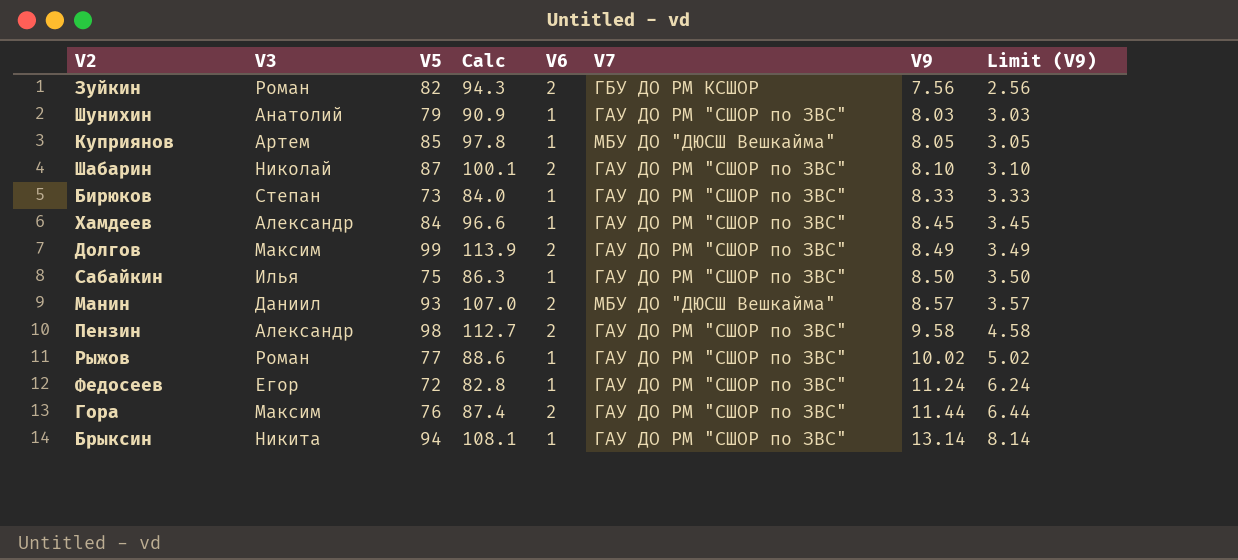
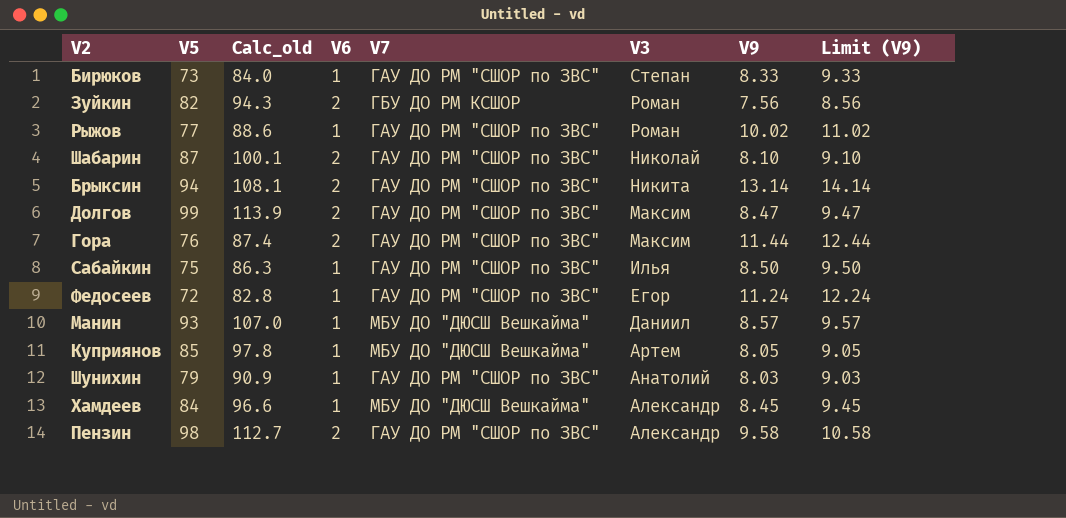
row order: V9 ascending -> V3 descending
column name: Calc -> Calc_old
column V3 | position: 2 -> 6
column Limit (V9) | formula: [V9] - 5 -> [V9] + 1
Брыксин | V6: 1 -> 2
Долгов | V9: 8.49 -> 8.47
Манин | V6: 2 -> 1
Хамдеев | V7: ГАУ ДО РМ "СШОР по ЗВС" -> МБУ ДО "ДЮСШ Вешкайма"

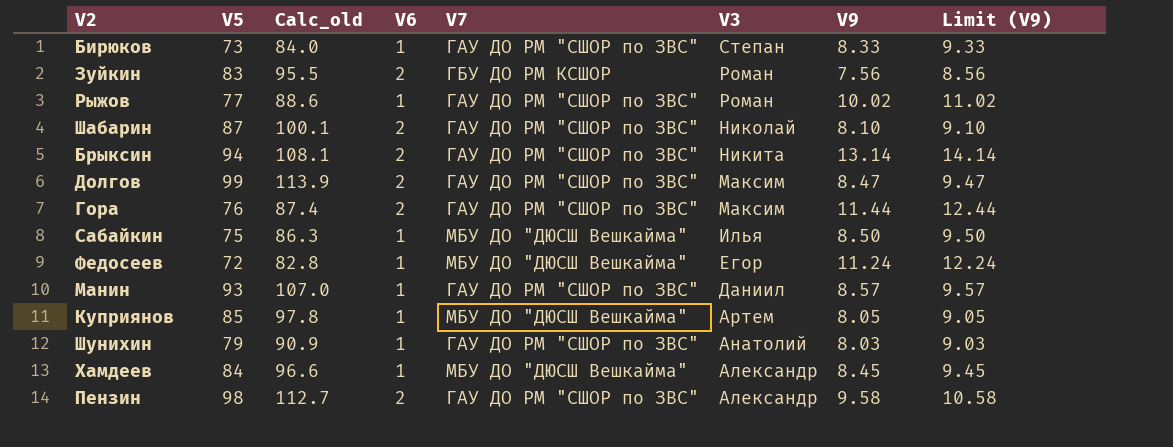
Зуйкин | V5: 82 -> 83
Зуйкин | Calc_old: 94.3 -> 95.5
Сабайкин | V7: ГАУ ДО РМ "СШОР по ЗВС" -> МБУ ДО "ДЮСШ Вешкайма"
Федосеев | V7: ГАУ ДО РМ "СШОР по ЗВС" -> МБУ ДО "ДЮСШ Вешкайма"
Манин | V7: МБУ ДО "ДЮСШ Вешкайма" -> ГАУ ДО РМ "СШОР по ЗВС"

